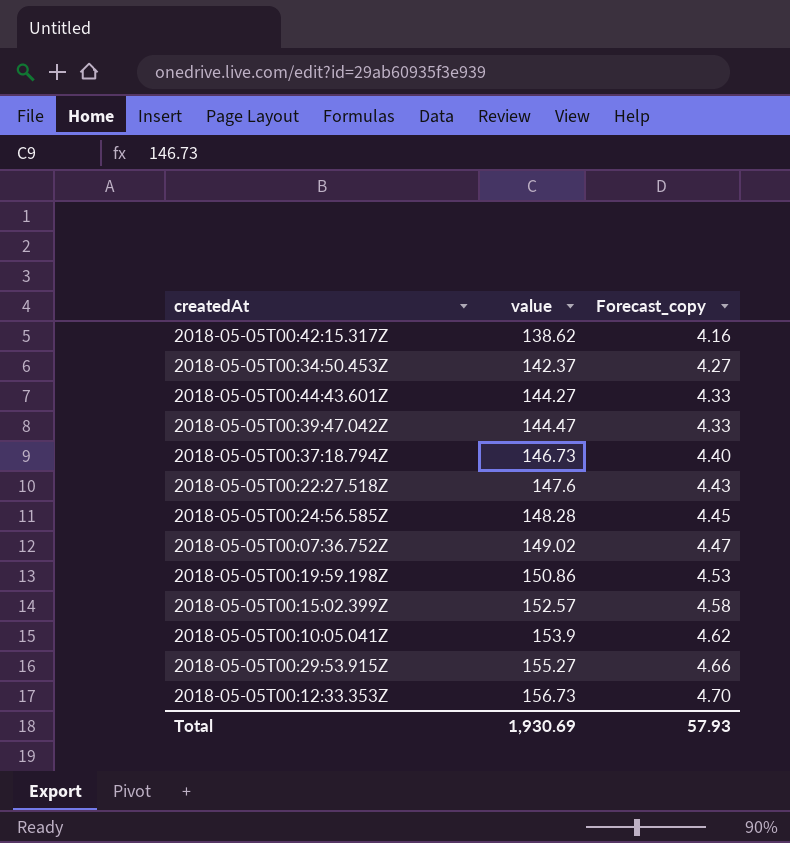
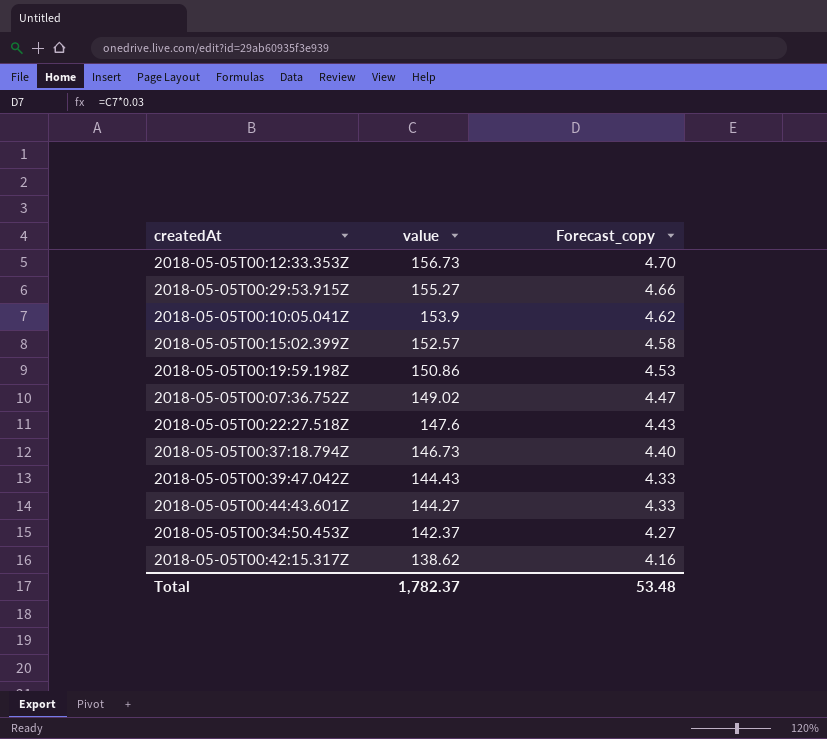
row order: value ascending -> value descending
row 2018-05-05T00:24:56.585Z: 148.28 | 4.45 -> none
2018-05-05T00:39:47.042Z | value: 144.47 -> 144.43
Total | value: 1,930.69 -> 1,782.37
Total | Forecast_copy: 57.93 -> 53.48

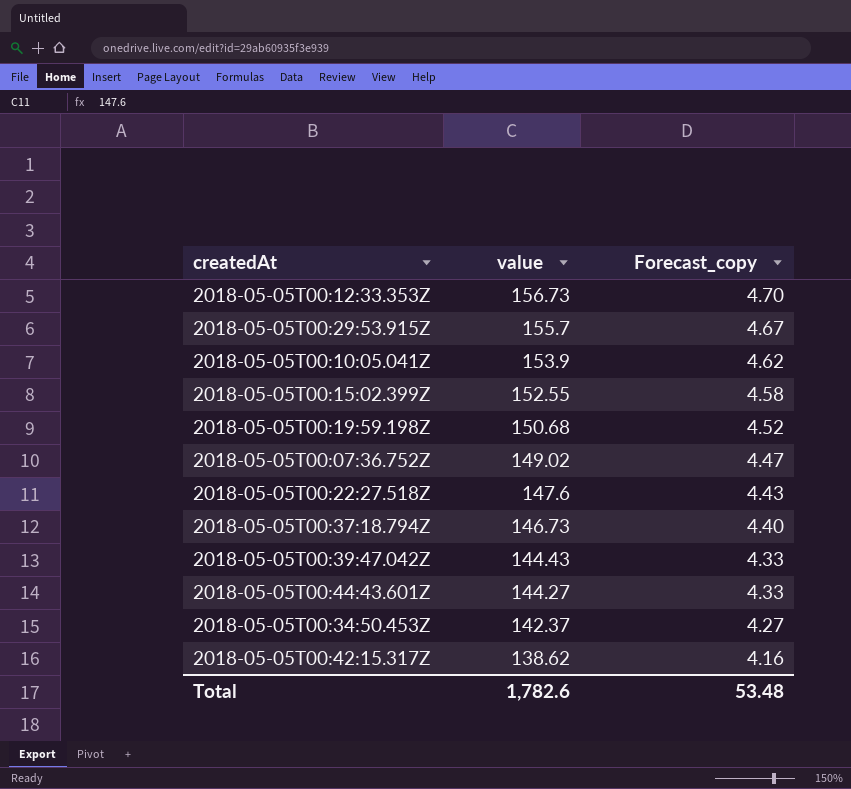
2018-05-05T00:29:53.915Z | value: 155.27 -> 155.7
2018-05-05T00:29:53.915Z | Forecast_copy: 4.66 -> 4.67
2018-05-05T00:15:02.399Z | value: 152.57 -> 152.55
2018-05-05T00:19:59.198Z | value: 150.86 -> 150.68
2018-05-05T00:19:59.198Z | Forecast_copy: 4.53 -> 4.52
Total | value: 1,782.37 -> 1,782.6

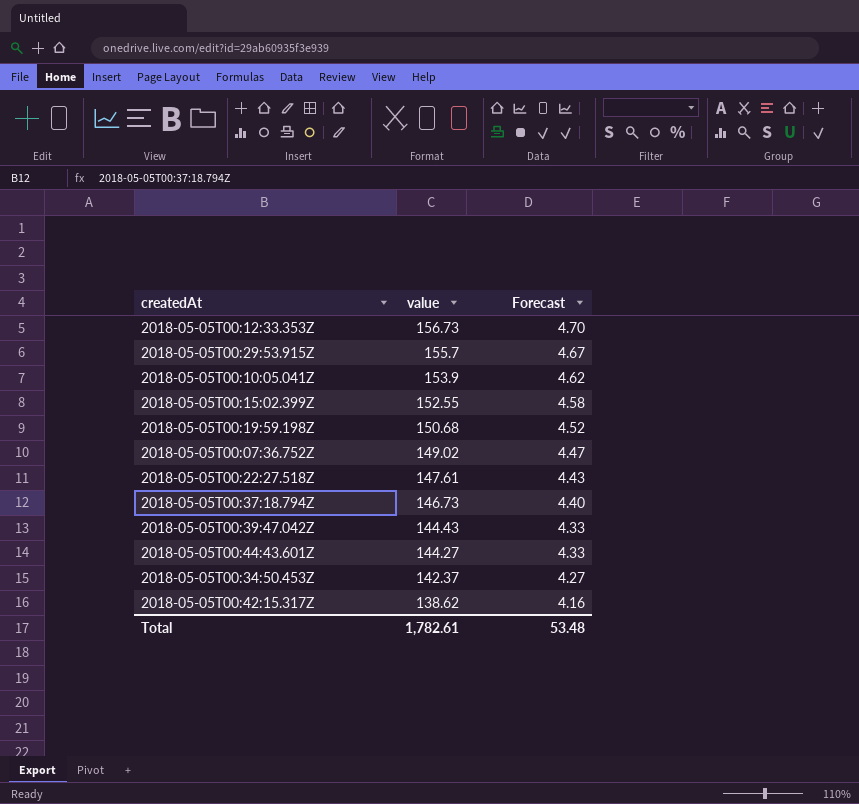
column name: Forecast_copy -> Forecast
2018-05-05T00:22:27.518Z | value: 147.6 -> 147.61
Total | value: 1,782.6 -> 1,782.61

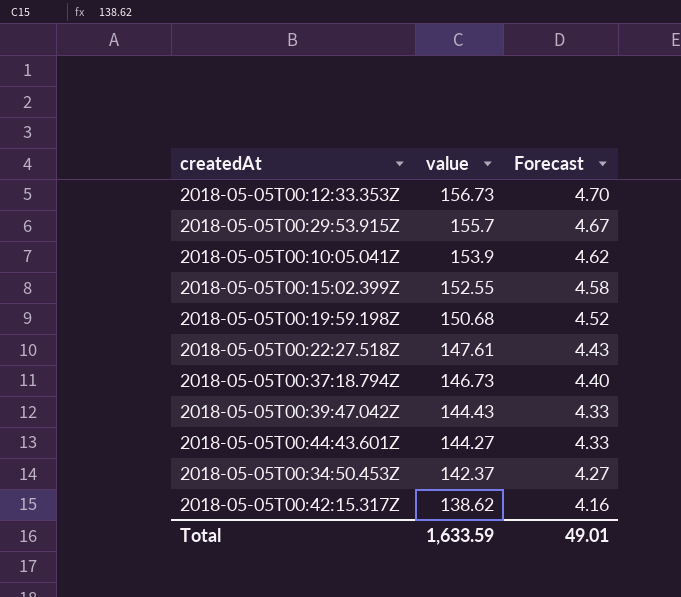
row 2018-05-05T00:07:36.752Z: 149.02 | 4.47 -> none
Total | value: 1,782.61 -> 1,633.59
Total | Forecast: 53.48 -> 49.01

